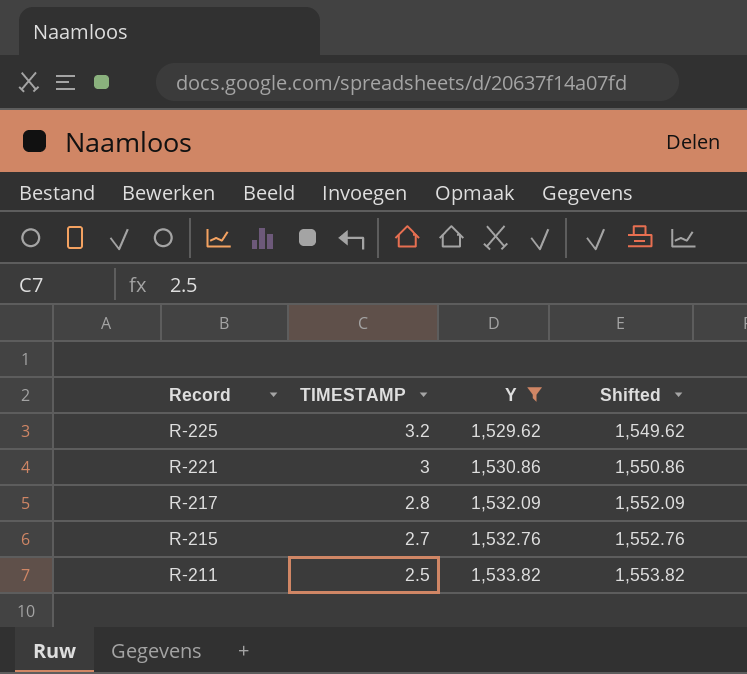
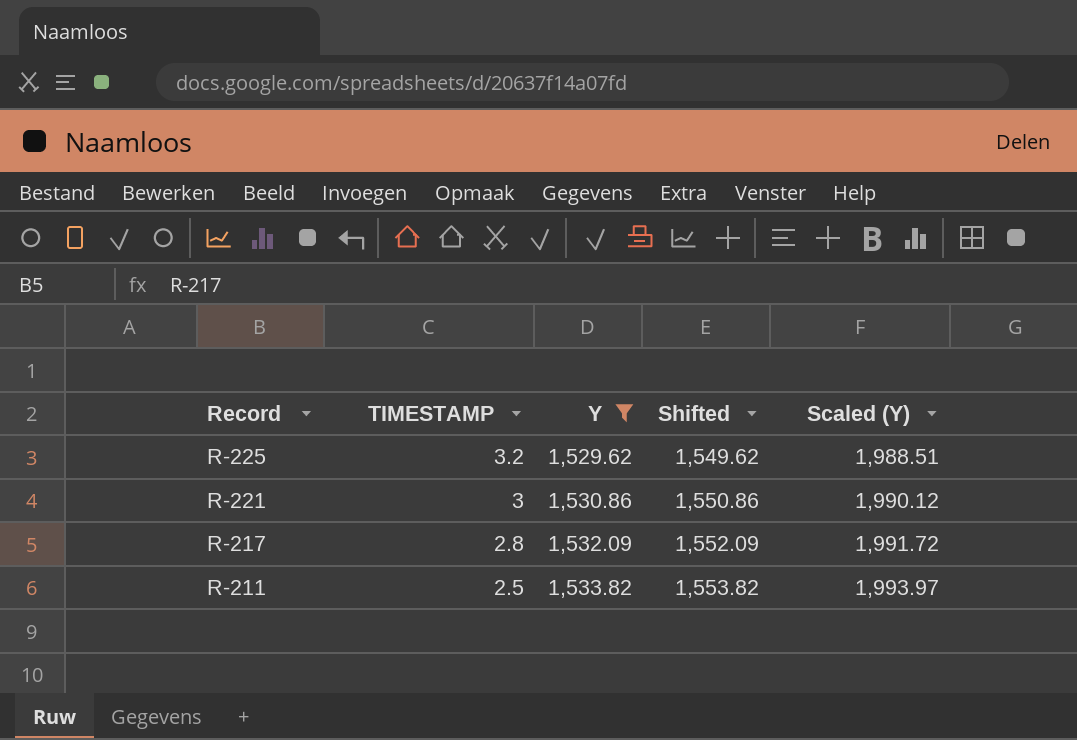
column Scaled (Y) | formula: none -> [Y] * 1.3
row R-215: 2.7 | 1,532.76 | 1,552.76 -> none

